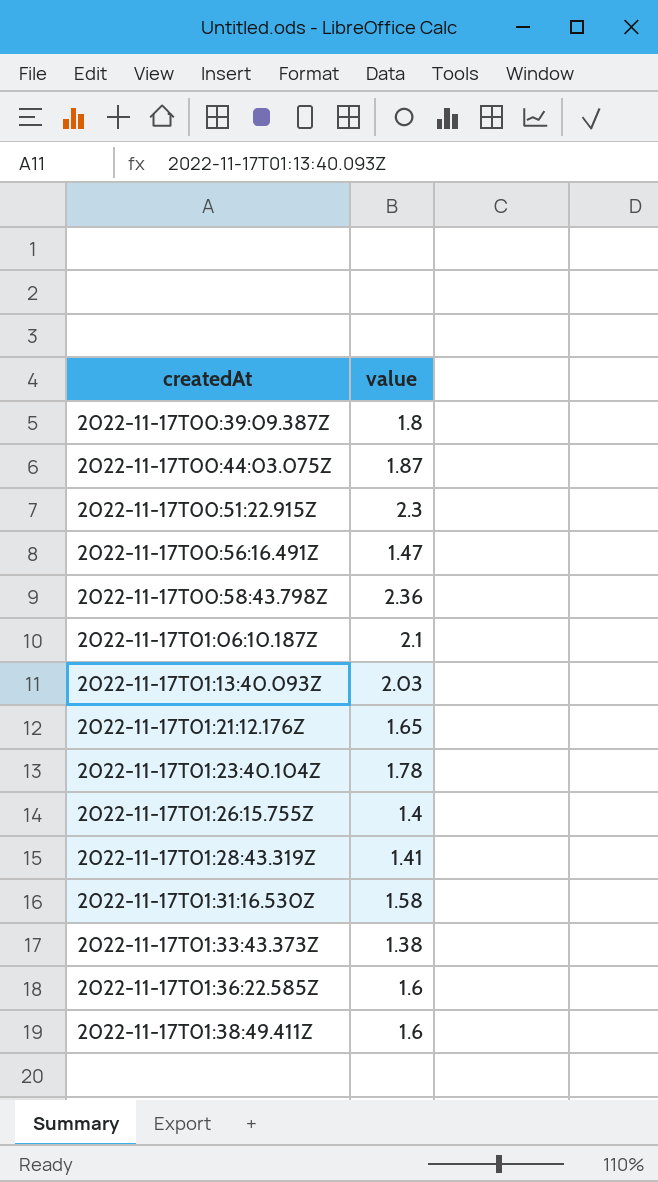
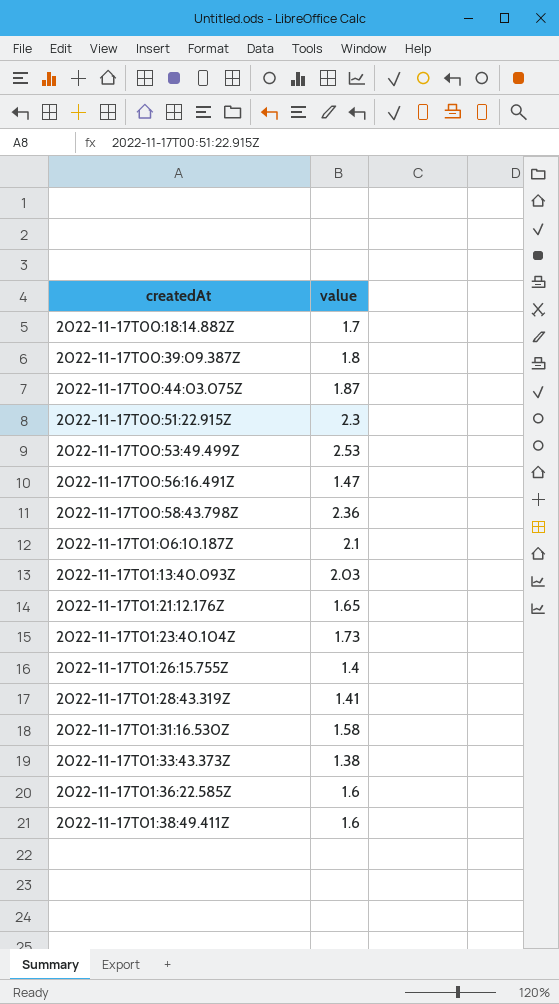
row 2022-11-17T00:18:14.882Z: none -> 1.7
row 2022-11-17T00:53:49.499Z: none -> 2.53
2022-11-17T01:23:40.104Z | value: 1.78 -> 1.73

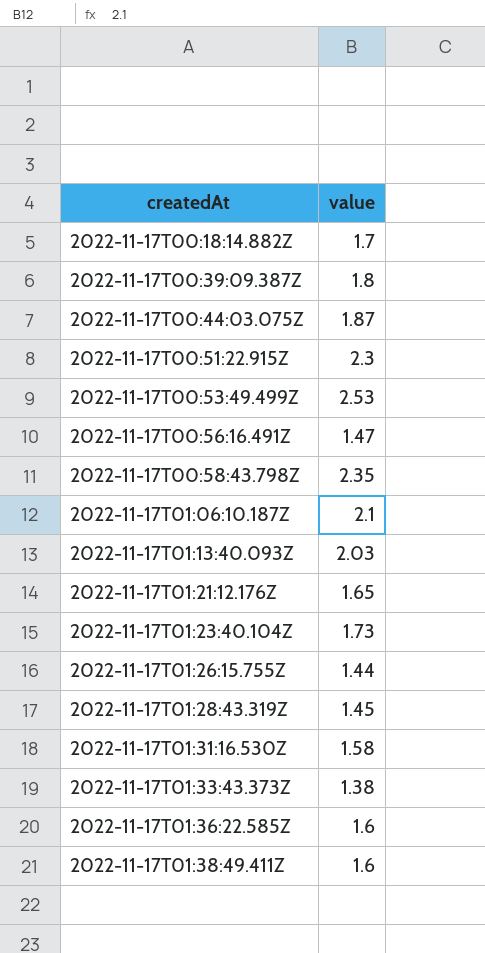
2022-11-17T00:58:43.798Z | value: 2.36 -> 2.35
2022-11-17T01:26:15.755Z | value: 1.4 -> 1.44
2022-11-17T01:28:43.319Z | value: 1.41 -> 1.45

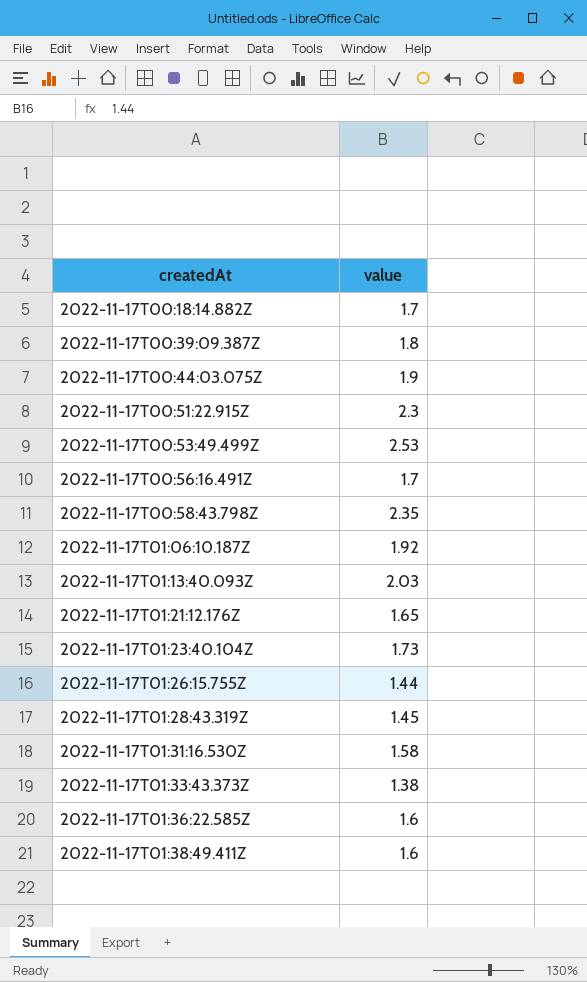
2022-11-17T00:44:03.075Z | value: 1.87 -> 1.9
2022-11-17T00:56:16.491Z | value: 1.47 -> 1.7
2022-11-17T01:06:10.187Z | value: 2.1 -> 1.92

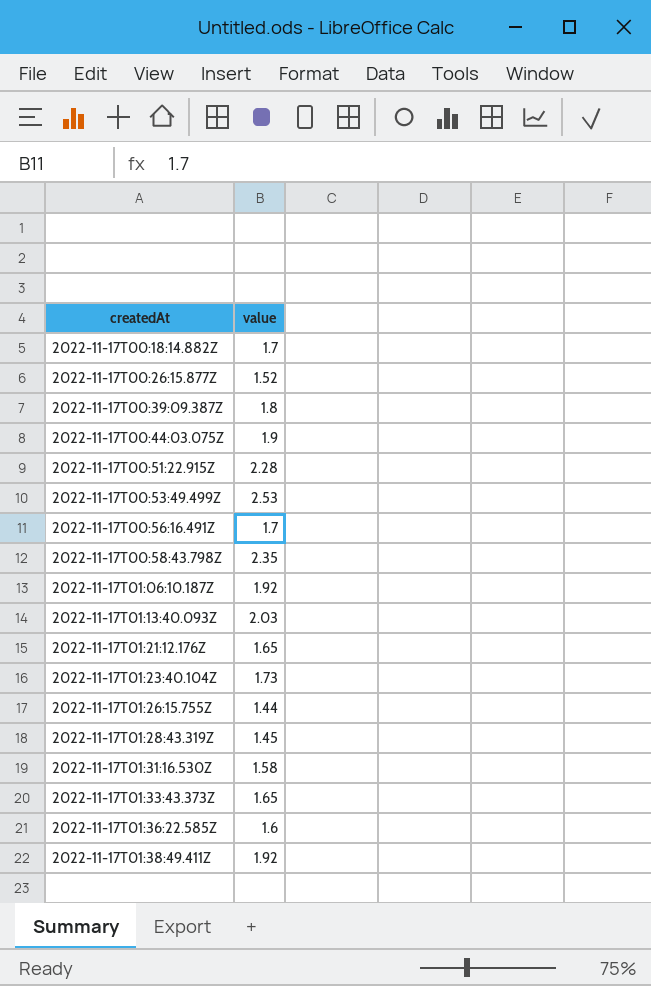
row 2022-11-17T00:26:15.877Z: none -> 1.52
2022-11-17T00:51:22.915Z | value: 2.3 -> 2.28
2022-11-17T01:33:43.373Z | value: 1.38 -> 1.65
2022-11-17T01:38:49.411Z | value: 1.6 -> 1.92

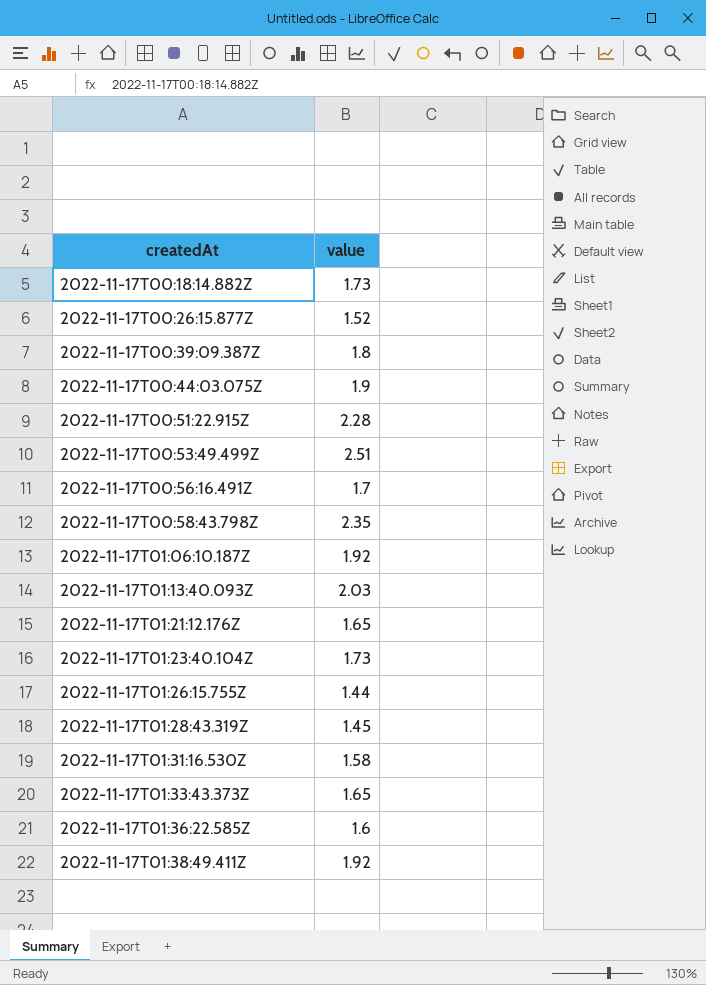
2022-11-17T00:18:14.882Z | value: 1.7 -> 1.73
2022-11-17T00:53:49.499Z | value: 2.53 -> 2.51

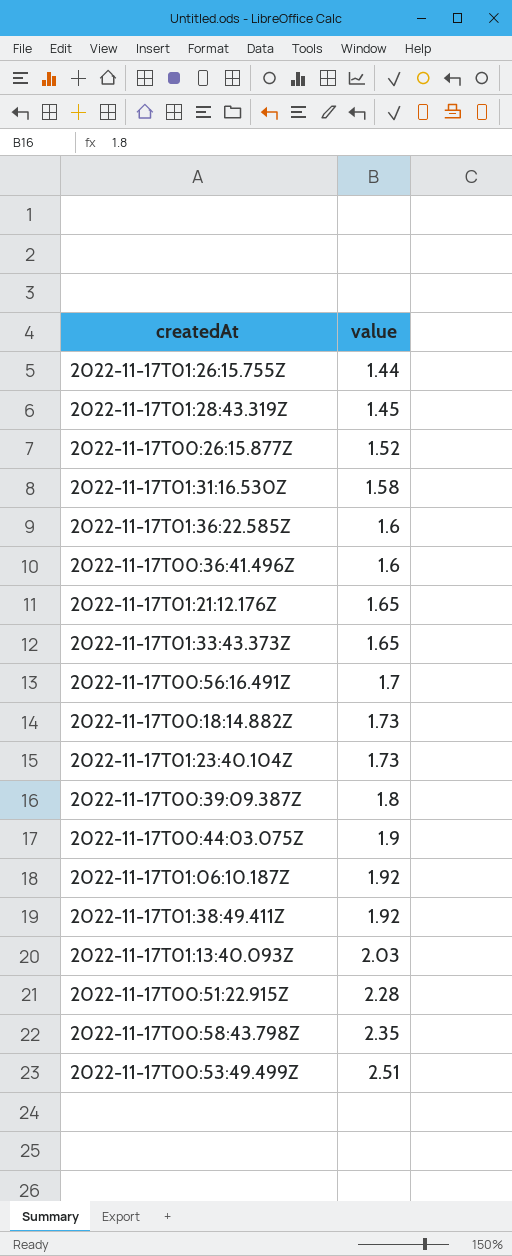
row order: createdAt ascending -> value ascending
row 2022-11-17T00:36:41.496Z: none -> 1.6

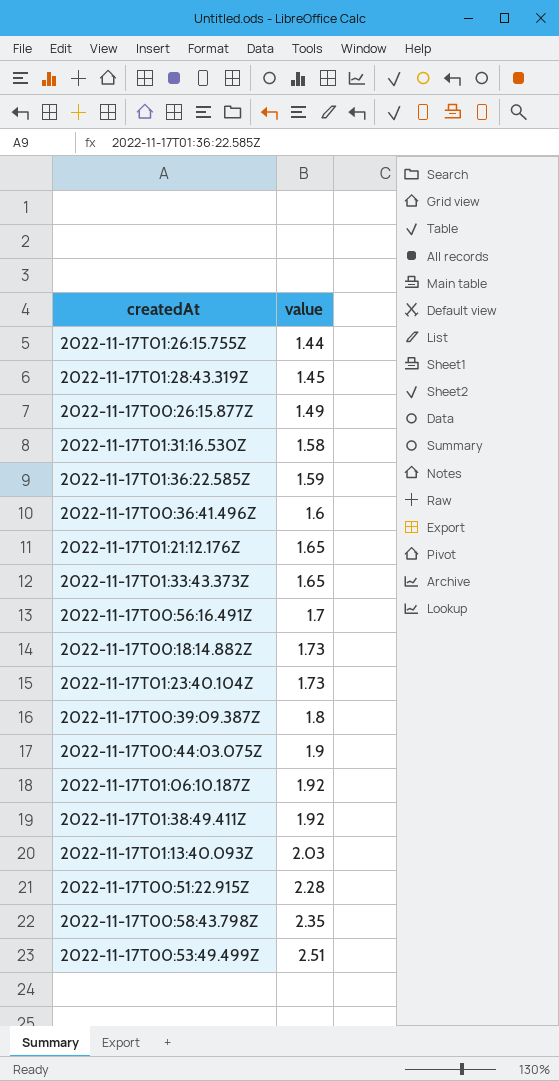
2022-11-17T00:26:15.877Z | value: 1.52 -> 1.49
2022-11-17T01:36:22.585Z | value: 1.6 -> 1.59

